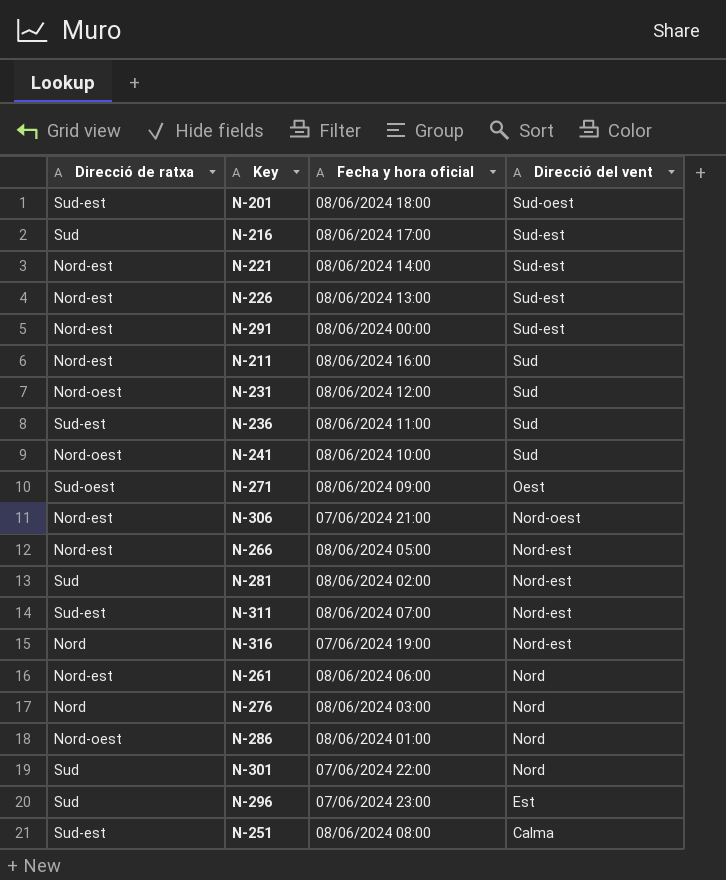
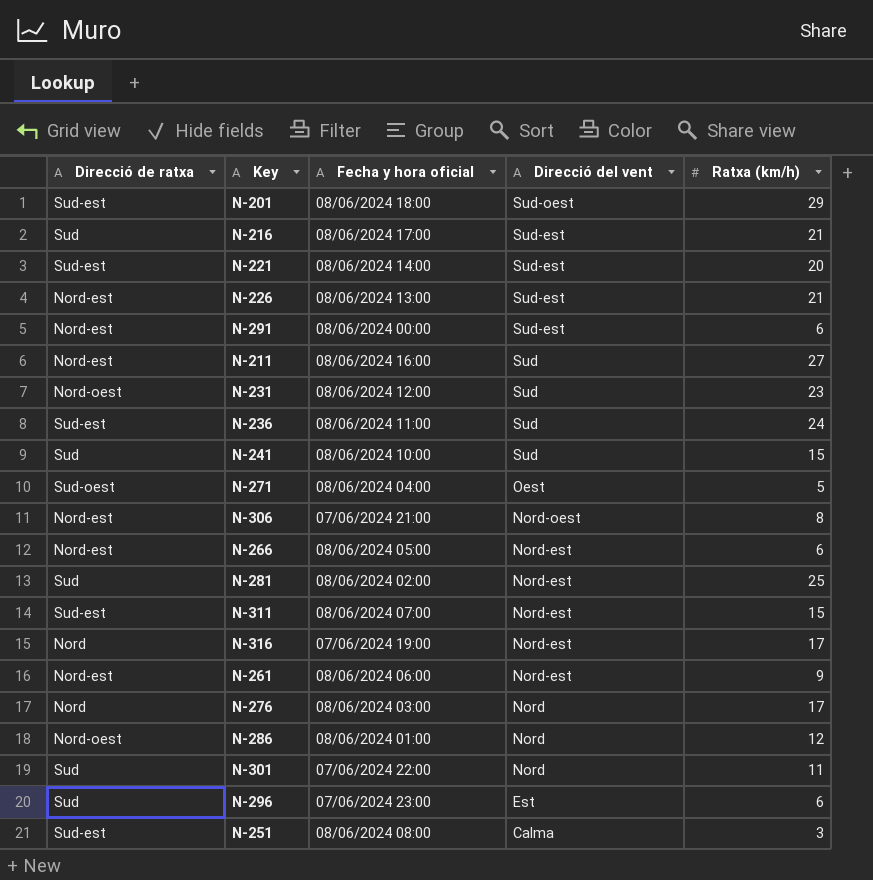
column Ratxa (km/h) | position: none -> 5
N-221 | Direcció de ratxa: Nord-est -> Sud-est
N-241 | Direcció de ratxa: Nord-oest -> Sud
N-271 | Fecha y hora oficial: 08/06/2024 09:00 -> 08/06/2024 04:00
N-261 | Direcció del vent: Nord -> Nord-est

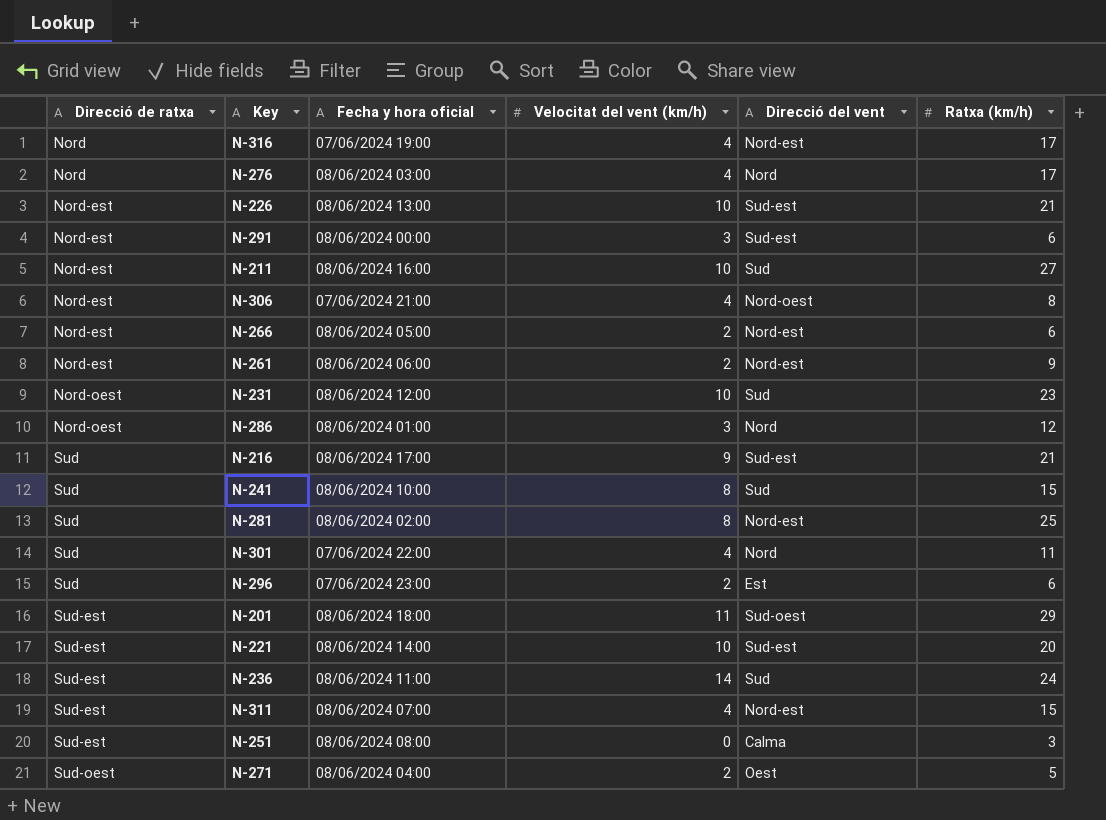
row order: Direcció del vent descending -> Direcció de ratxa ascending
column Velocitat del vent (km/h) | position: none -> 4

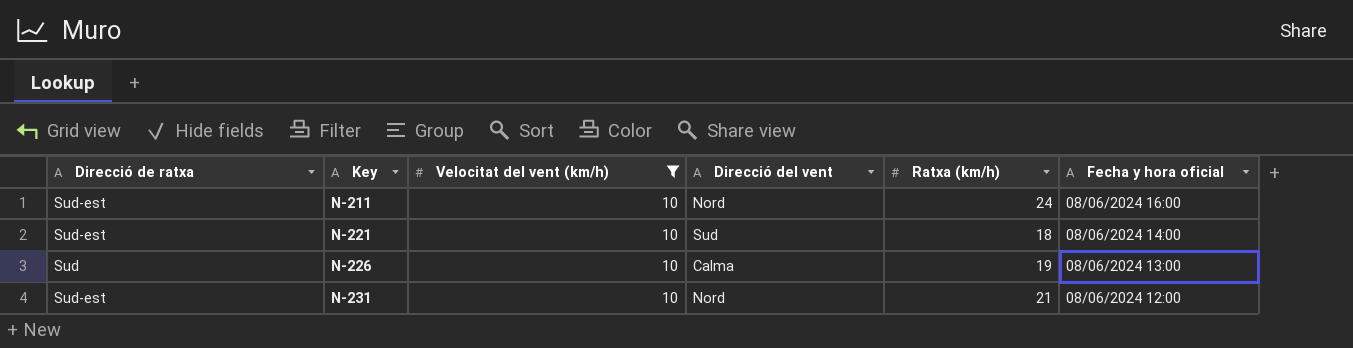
filter: none -> Velocitat del vent (km/h) = 10
row order: Direcció de ratxa ascending -> Key ascending
column Fecha y hora oficial | position: 3 -> 6
N-211 | Direcció de ratxa: Nord-est -> Sud-est
N-211 | Direcció del vent: Sud -> Nord
N-211 | Ratxa (km/h): 27 -> 24
N-221 | Direcció del vent: Sud-est -> Sud
N-221 | Ratxa (km/h): 20 -> 18
N-226 | Direcció de ratxa: Nord-est -> Sud
N-226 | Direcció del vent: Sud-est -> Calma
N-226 | Ratxa (km/h): 21 -> 19
N-231 | Direcció de ratxa: Nord-oest -> Sud-est
N-231 | Direcció del vent: Sud -> Nord
N-231 | Ratxa (km/h): 23 -> 21

